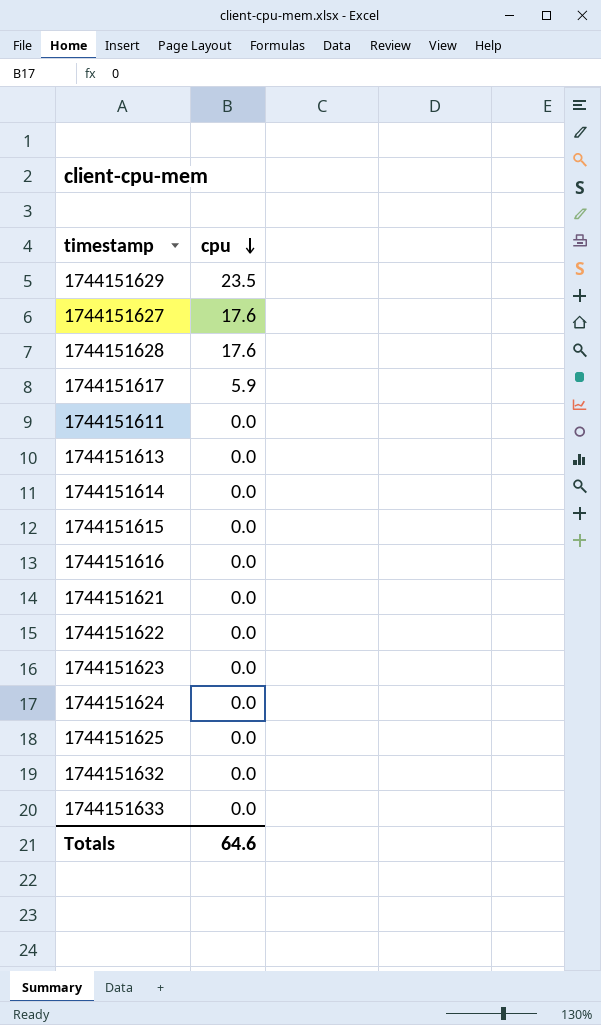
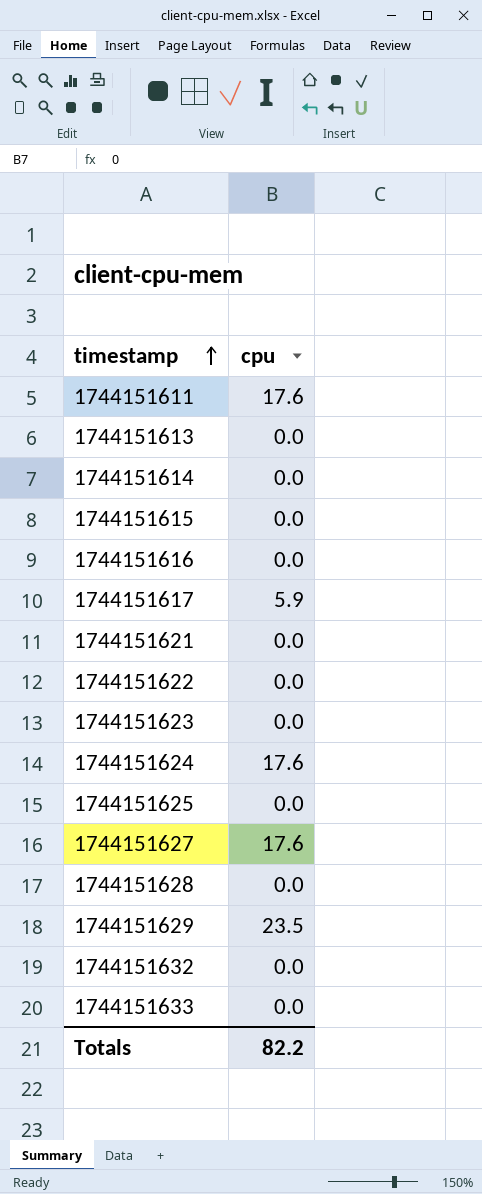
row order: cpu descending -> timestamp ascending
1744151611 | cpu: 0.0 -> 17.6
1744151624 | cpu: 0.0 -> 17.6
1744151628 | cpu: 17.6 -> 0.0
Totals | cpu: 64.6 -> 82.2

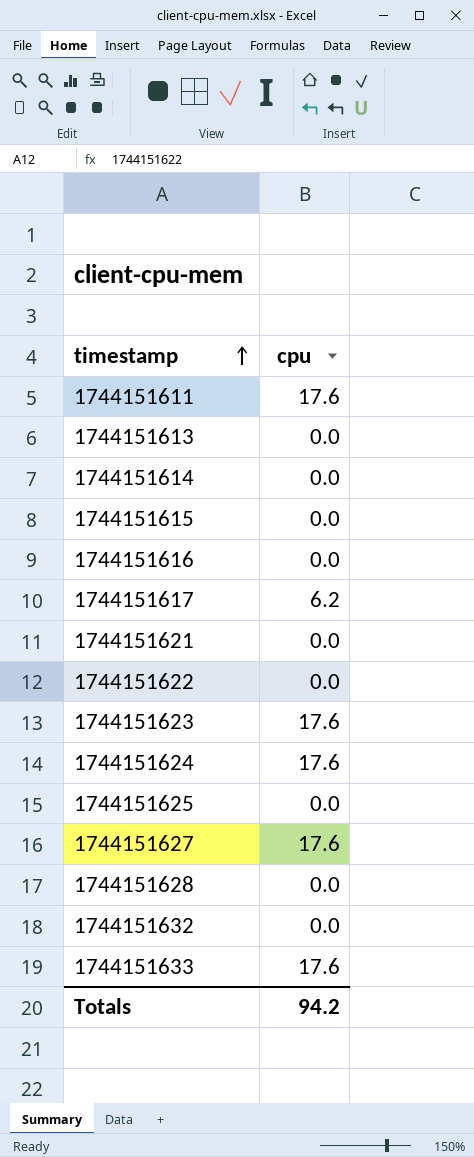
row 1744151629: 23.5 -> none
1744151617 | cpu: 5.9 -> 6.2
1744151623 | cpu: 0.0 -> 17.6
1744151633 | cpu: 0.0 -> 17.6
Totals | cpu: 82.2 -> 94.2

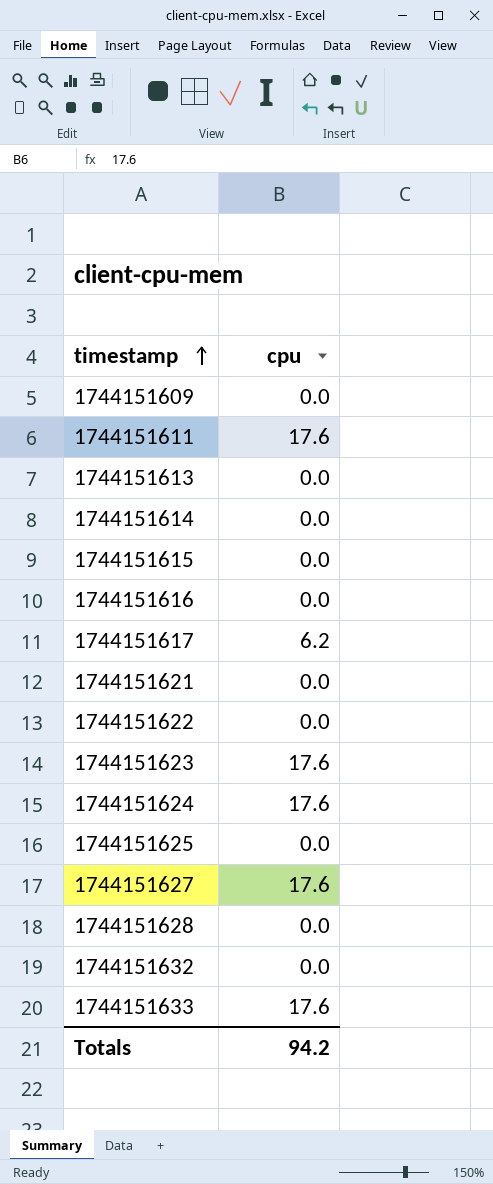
row 1744151609: none -> 0.0

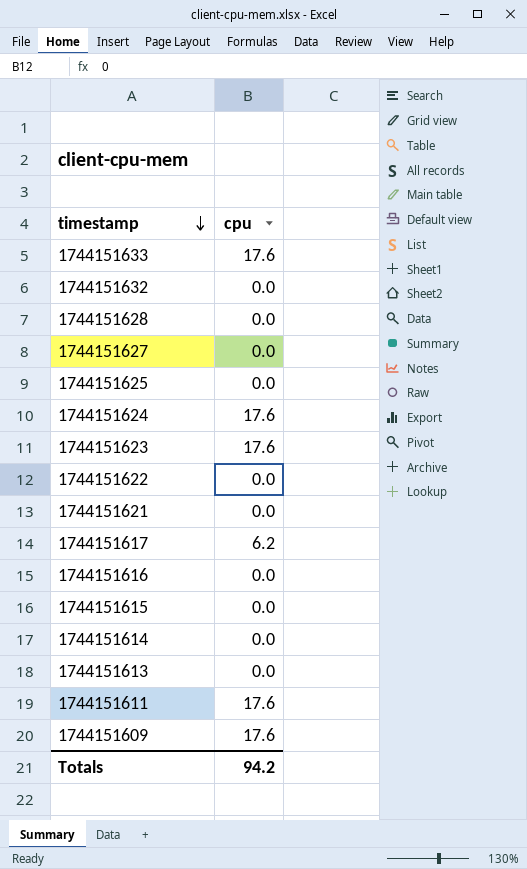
row order: timestamp ascending -> timestamp descending
1744151627 | cpu: 17.6 -> 0.0
1744151609 | cpu: 0.0 -> 17.6

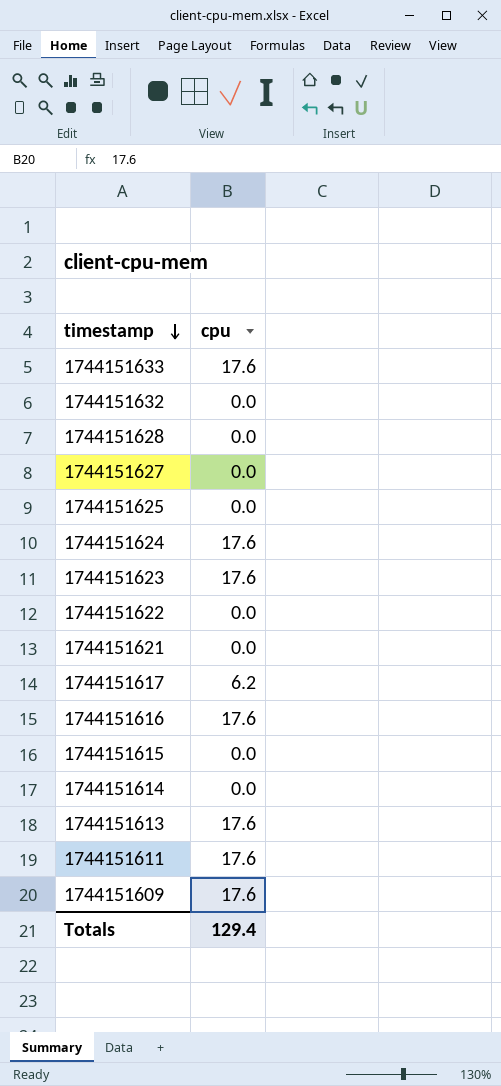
1744151616 | cpu: 0.0 -> 17.6
1744151613 | cpu: 0.0 -> 17.6
Totals | cpu: 94.2 -> 129.4

